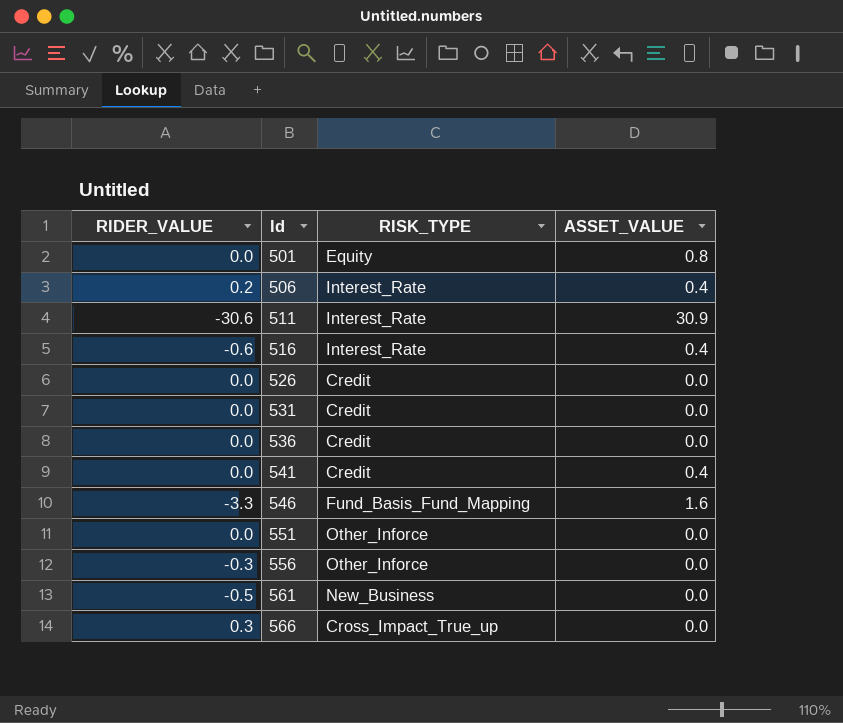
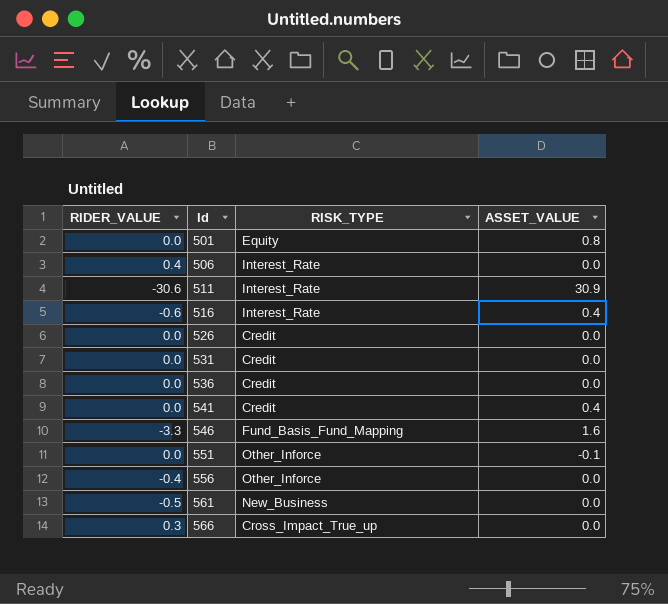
506 | RIDER_VALUE: 0.2 -> 0.4
506 | ASSET_VALUE: 0.4 -> 0.0
551 | ASSET_VALUE: 0.0 -> -0.1
556 | RIDER_VALUE: -0.3 -> -0.4

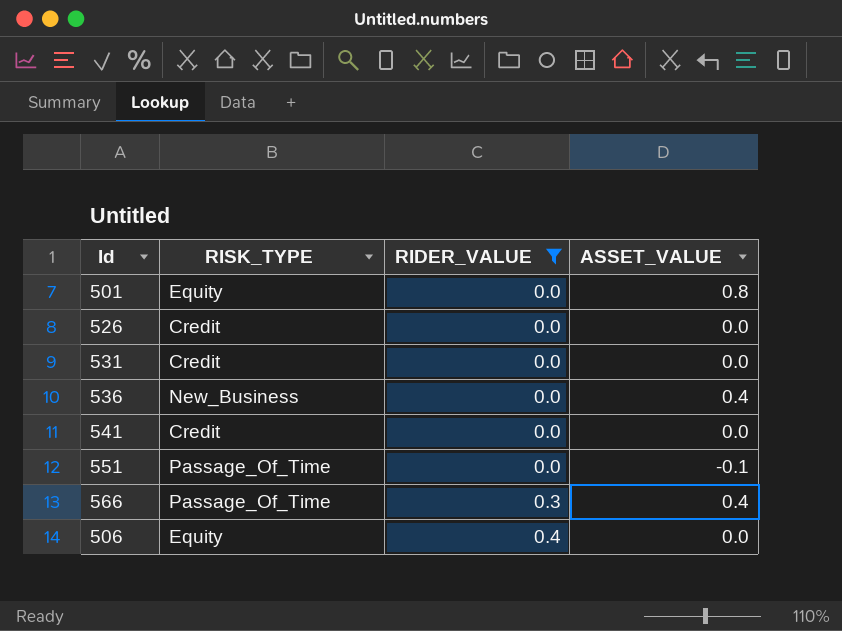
filter: none -> RIDER_VALUE >= 0.0
row order: Id ascending -> RIDER_VALUE ascending
column RIDER_VALUE | position: 1 -> 3
536 | RISK_TYPE: Credit -> New_Business
536 | ASSET_VALUE: 0.0 -> 0.4
541 | ASSET_VALUE: 0.4 -> 0.0
551 | RISK_TYPE: Other_Inforce -> Passage_Of_Time
566 | RISK_TYPE: Cross_Impact_True_up -> Passage_Of_Time
566 | ASSET_VALUE: 0.0 -> 0.4
506 | RISK_TYPE: Interest_Rate -> Equity

